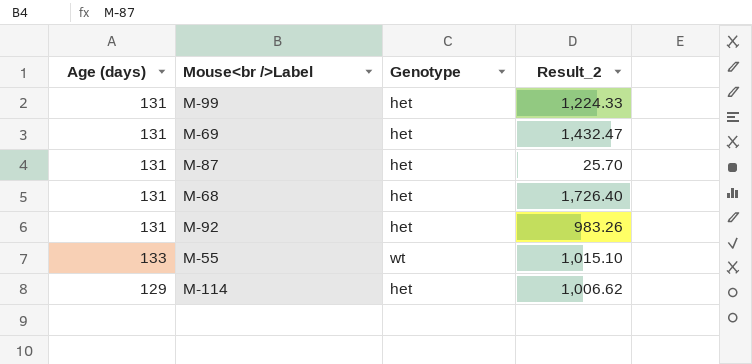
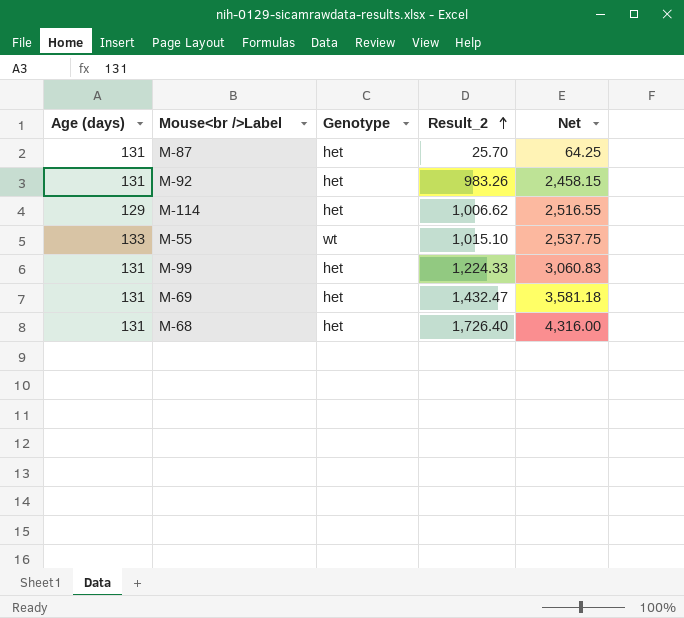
row order: none -> Result_2 ascending
column Net | formula: none -> [Result_2] * 2.5

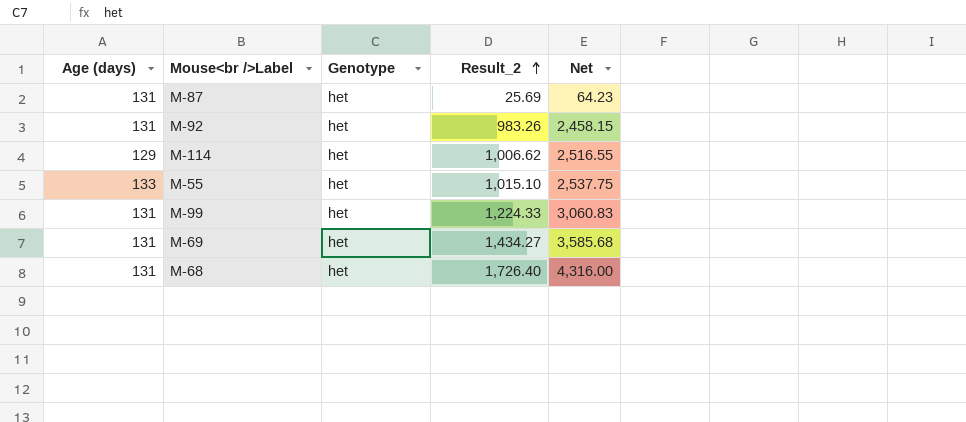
M-87 | Result_2: 25.70 -> 25.69
M-87 | Net: 64.25 -> 64.23
M-55 | Genotype: wt -> het
M-69 | Result_2: 1,432.47 -> 1,434.27
M-69 | Net: 3,581.18 -> 3,585.68

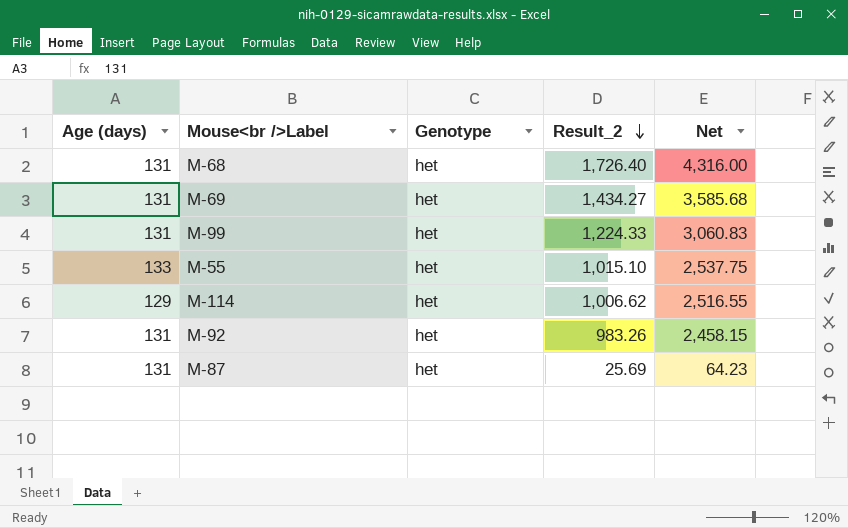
row order: Result_2 ascending -> Result_2 descending

